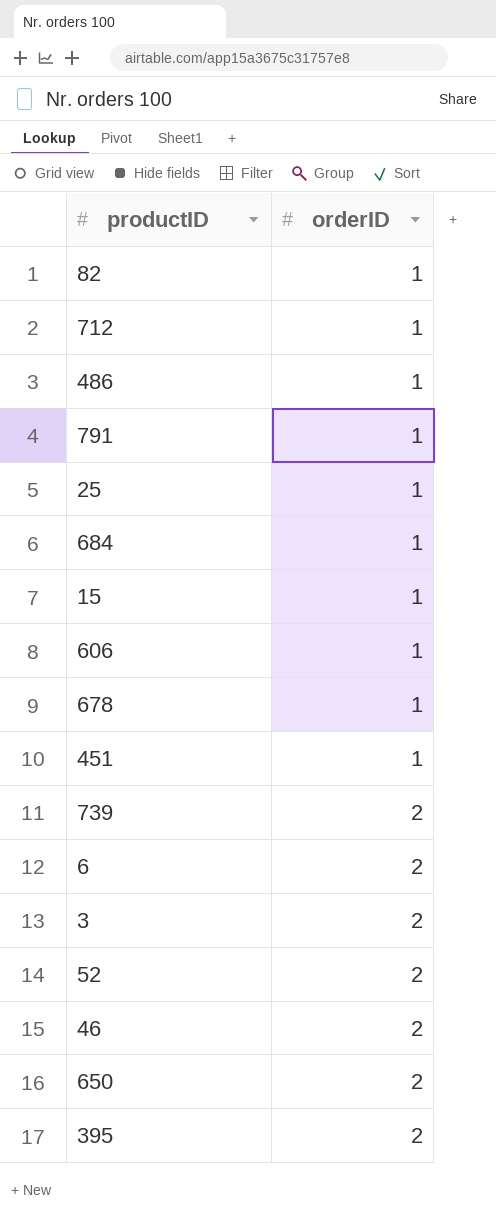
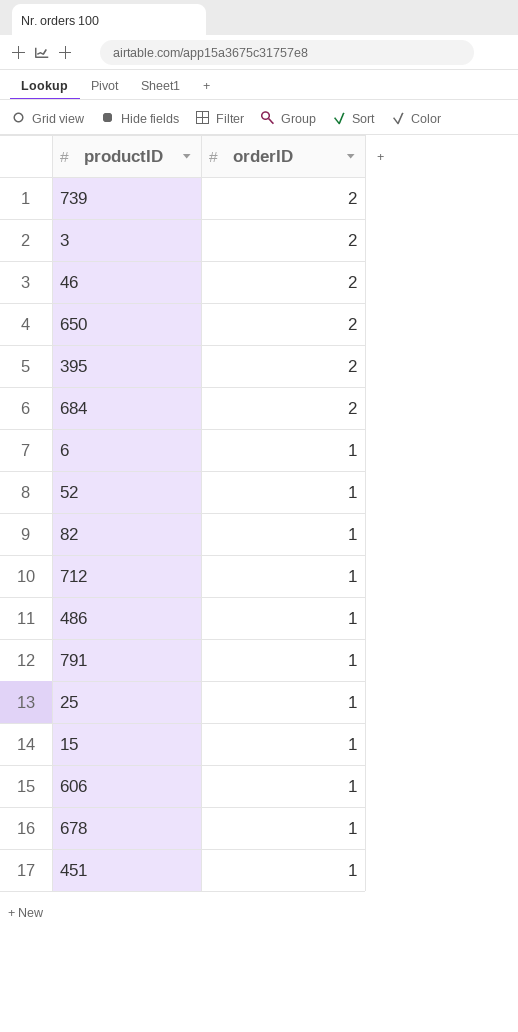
row order: orderID ascending -> orderID descending
684 | orderID: 1 -> 2
6 | orderID: 2 -> 1
52 | orderID: 2 -> 1

